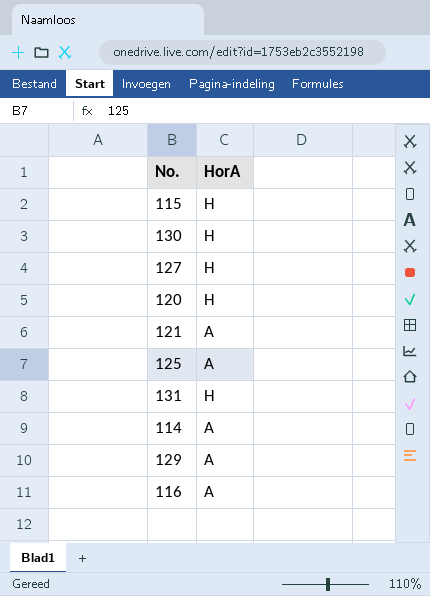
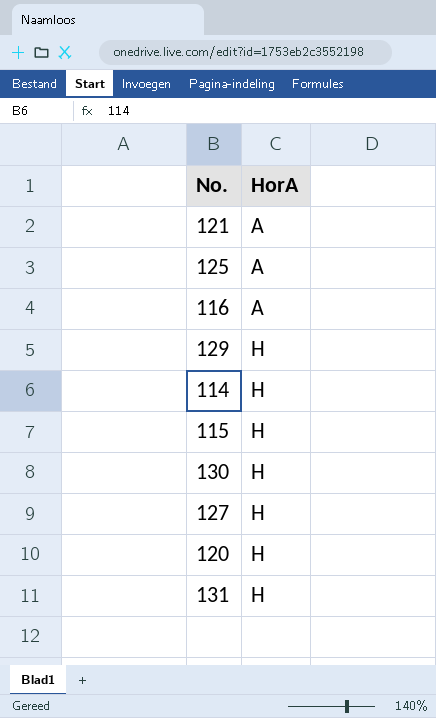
row order: none -> HorA ascending
129 | HorA: A -> H
114 | HorA: A -> H

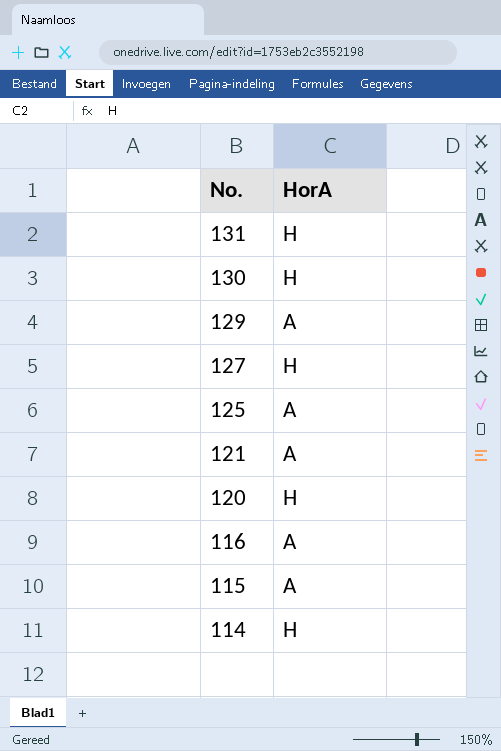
row order: HorA ascending -> No. descending
129 | HorA: H -> A
115 | HorA: H -> A

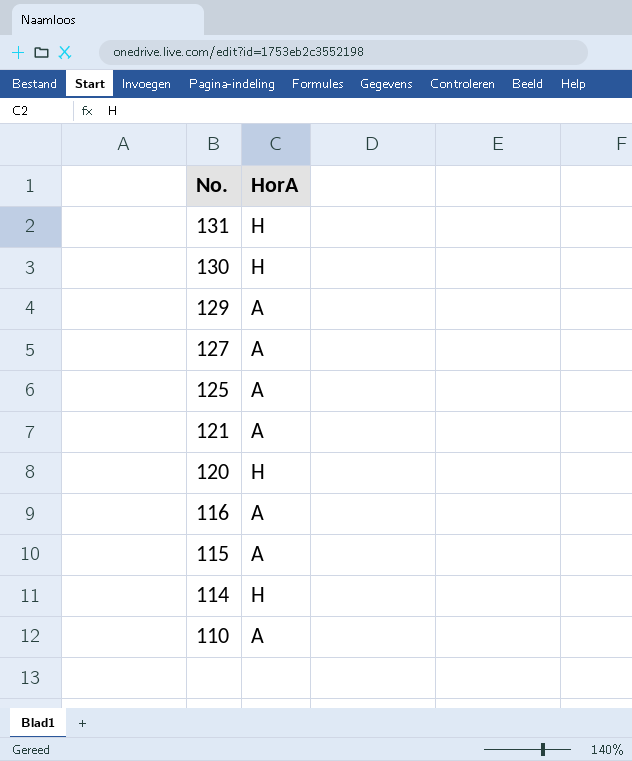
127 | HorA: H -> A
row 110: none -> A

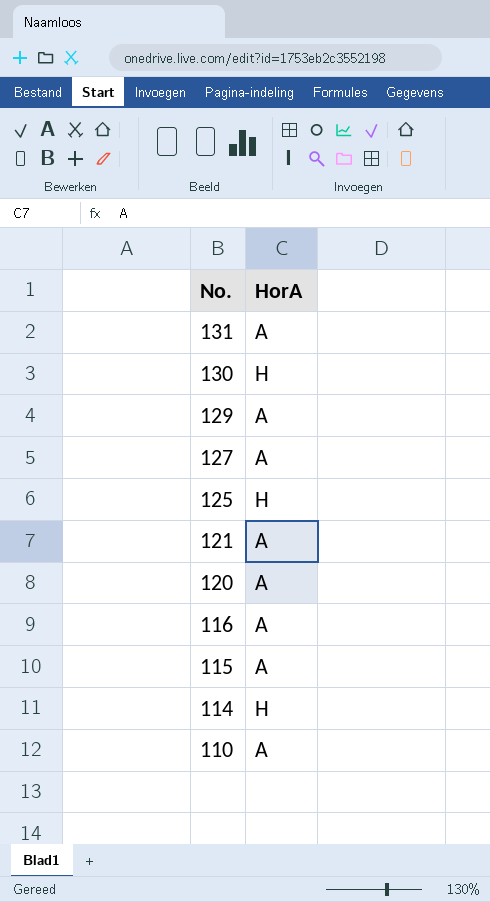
131 | HorA: H -> A
125 | HorA: A -> H
120 | HorA: H -> A

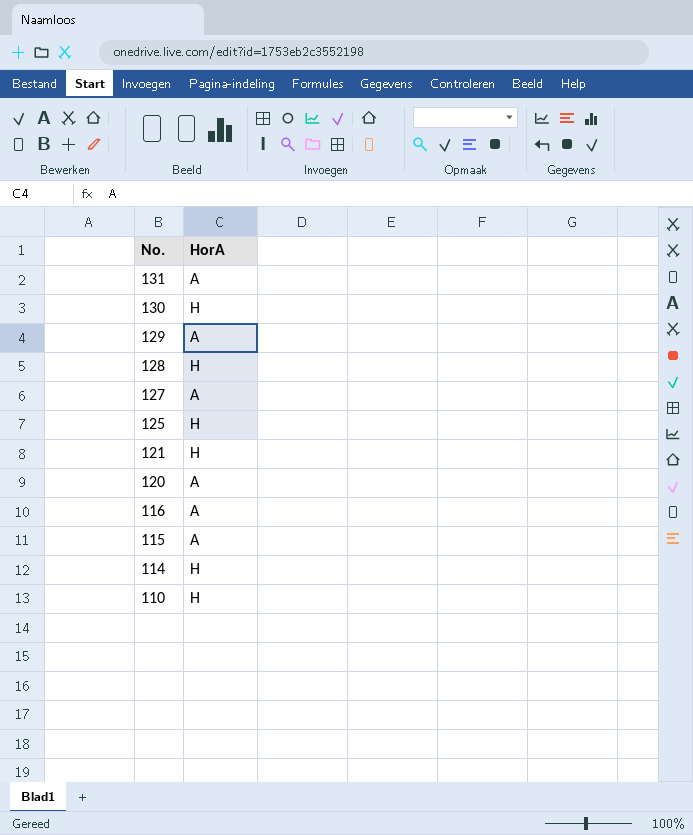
row 128: none -> H
121 | HorA: A -> H
110 | HorA: A -> H

